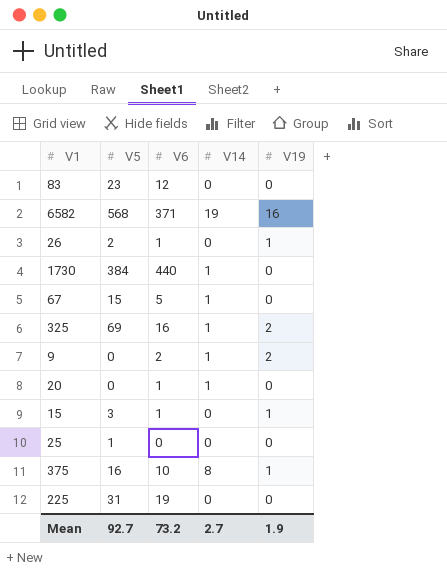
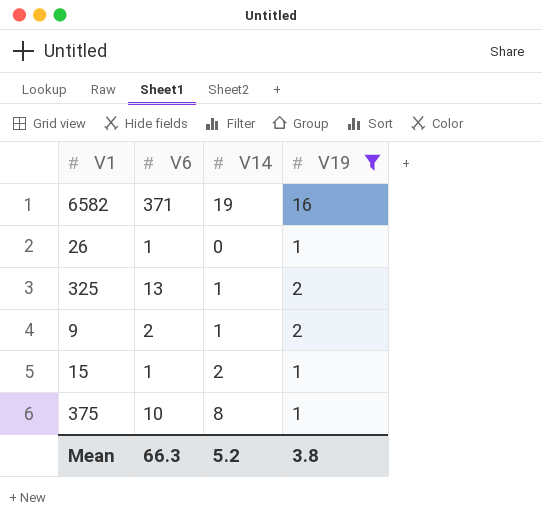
filter: none -> V19 != 0
column V5 | position: 2 -> none
325 | V6: 16 -> 13
15 | V14: 0 -> 2
Mean | V6: 73.2 -> 66.3
Mean | V14: 2.7 -> 5.2
Mean | V19: 1.9 -> 3.8

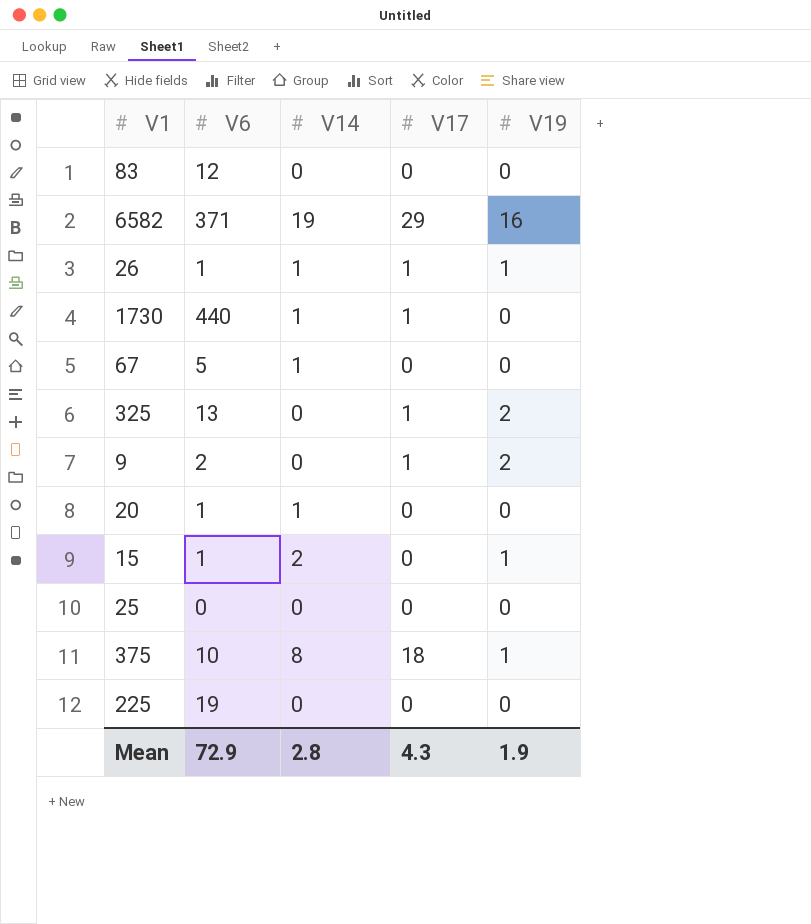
filter: V19 != 0 -> none
column V17 | position: none -> 4
26 | V14: 0 -> 1
325 | V14: 1 -> 0
9 | V14: 1 -> 0
Mean | V6: 66.3 -> 72.9
Mean | V14: 5.2 -> 2.8
Mean | V19: 3.8 -> 1.9

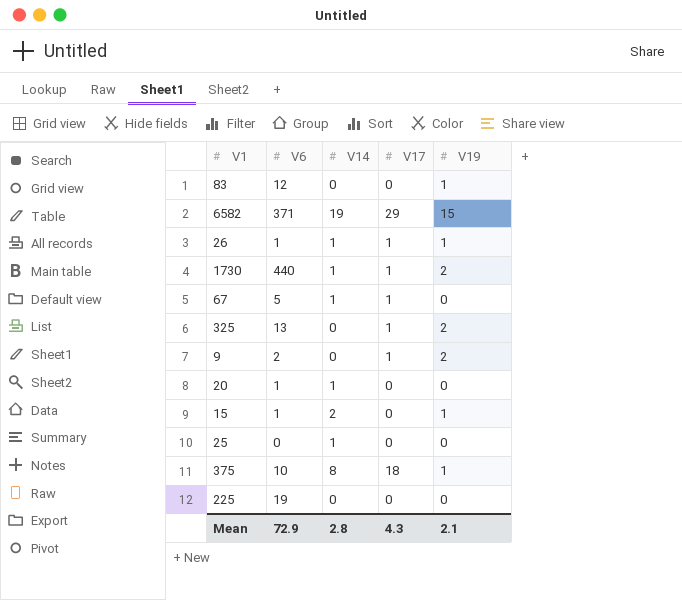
83 | V19: 0 -> 1
6582 | V19: 16 -> 15
1730 | V19: 0 -> 2
67 | V17: 0 -> 1
25 | V14: 0 -> 1
Mean | V19: 1.9 -> 2.1

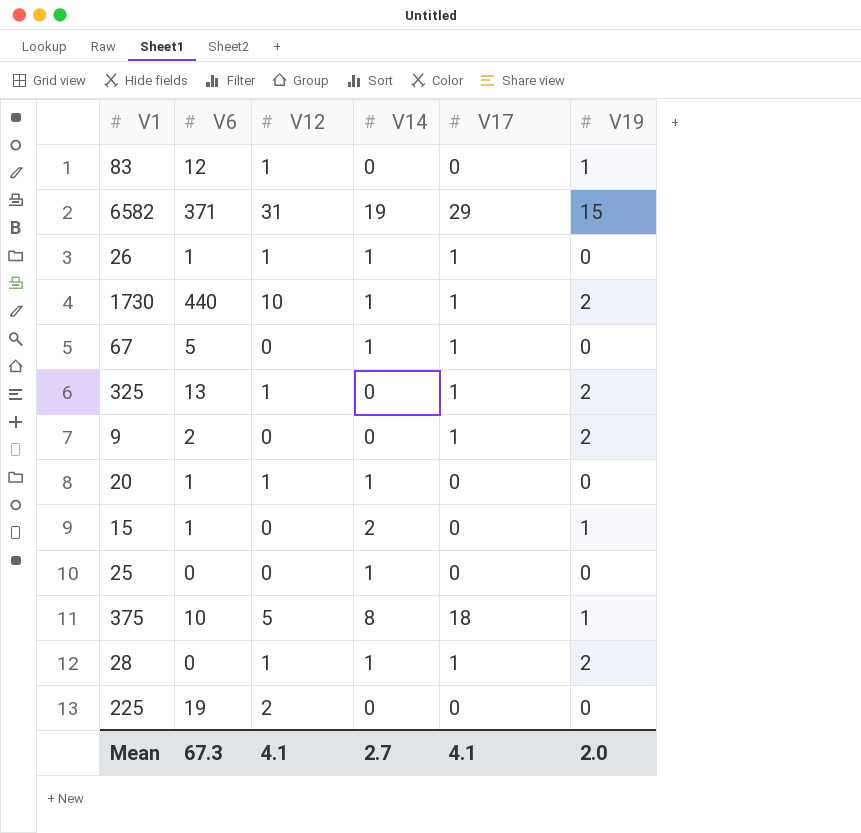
column V12 | position: none -> 3
26 | V19: 1 -> 0
row 28: none -> 0 | 1 | 1 | 1 | 2
Mean | V6: 72.9 -> 67.3
Mean | V14: 2.8 -> 2.7
Mean | V17: 4.3 -> 4.1
Mean | V19: 2.1 -> 2.0

